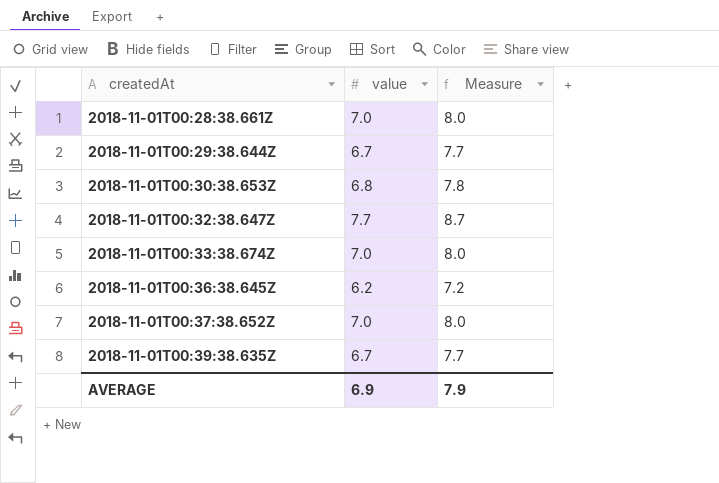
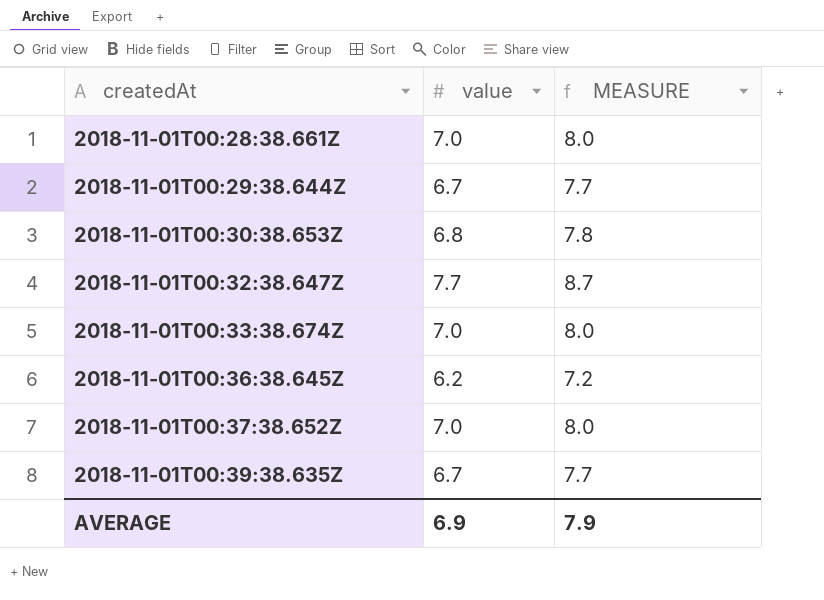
column name: Measure -> MEASURE

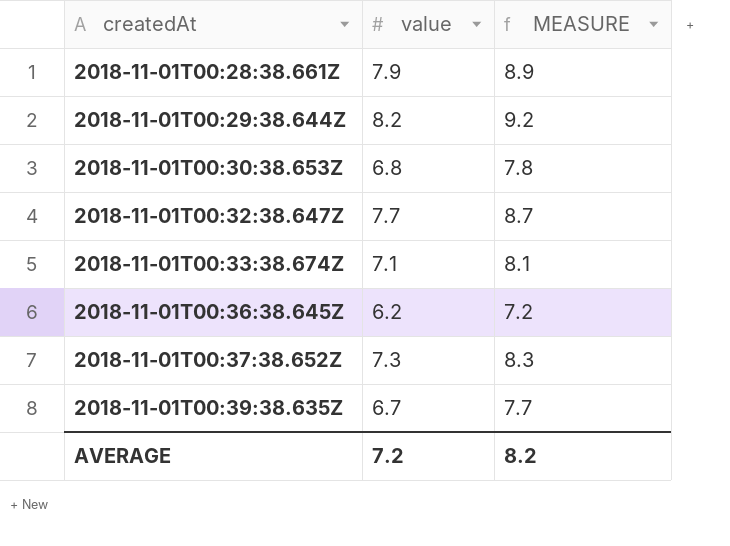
2018-11-01T00:28:38.661Z | value: 7.0 -> 7.9
2018-11-01T00:28:38.661Z | MEASURE: 8.0 -> 8.9
2018-11-01T00:29:38.644Z | value: 6.7 -> 8.2
2018-11-01T00:29:38.644Z | MEASURE: 7.7 -> 9.2
2018-11-01T00:33:38.674Z | value: 7.0 -> 7.1
2018-11-01T00:33:38.674Z | MEASURE: 8.0 -> 8.1
2018-11-01T00:37:38.652Z | value: 7.0 -> 7.3
2018-11-01T00:37:38.652Z | MEASURE: 8.0 -> 8.3
AVERAGE | value: 6.9 -> 7.2
AVERAGE | MEASURE: 7.9 -> 8.2

